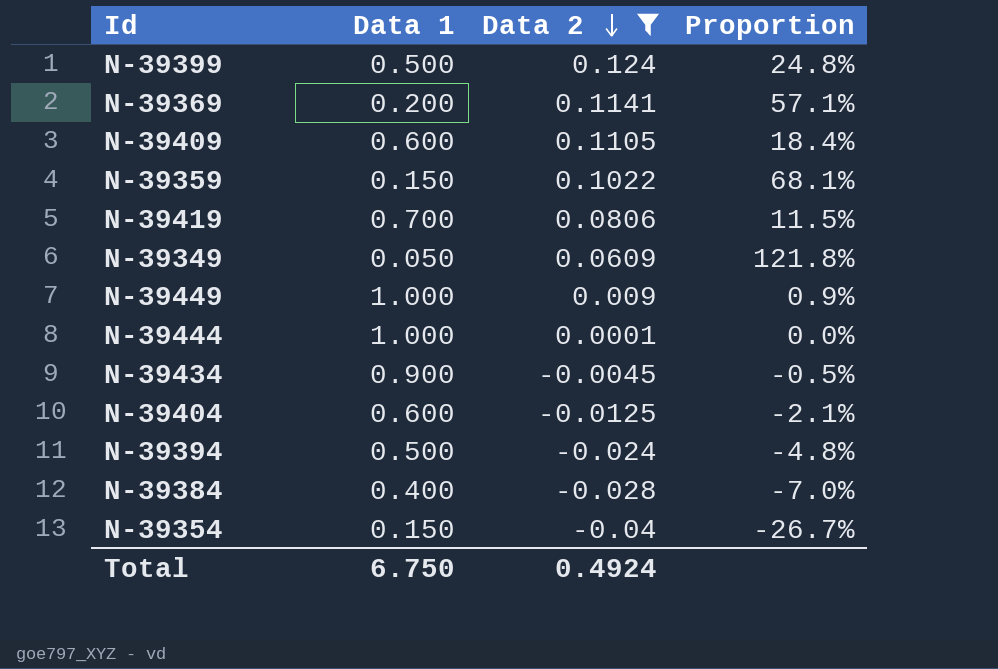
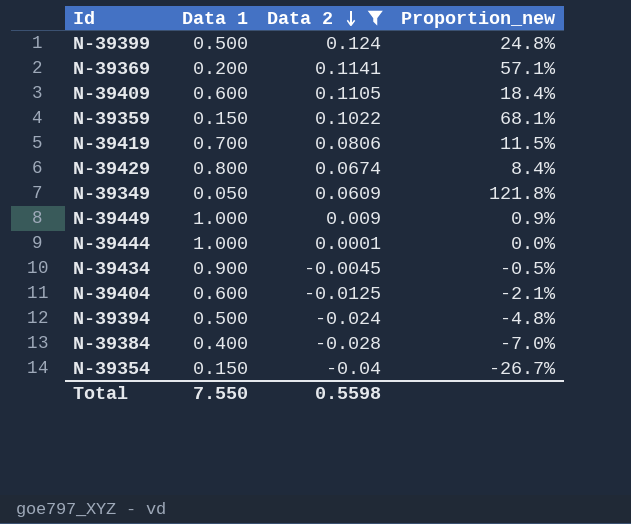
column name: Proportion -> Proportion_new
row N-39429: none -> 0.800 | 0.0674 | 8.4%
Total | Data 1: 6.750 -> 7.550
Total | Data 2: 0.4924 -> 0.5598

